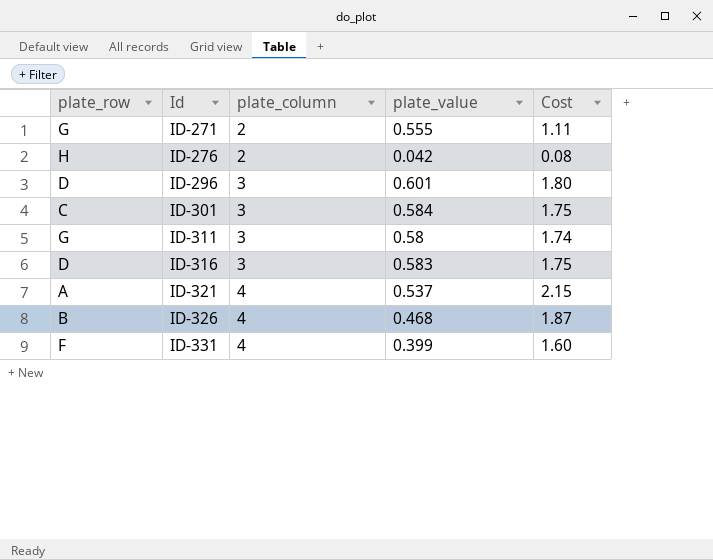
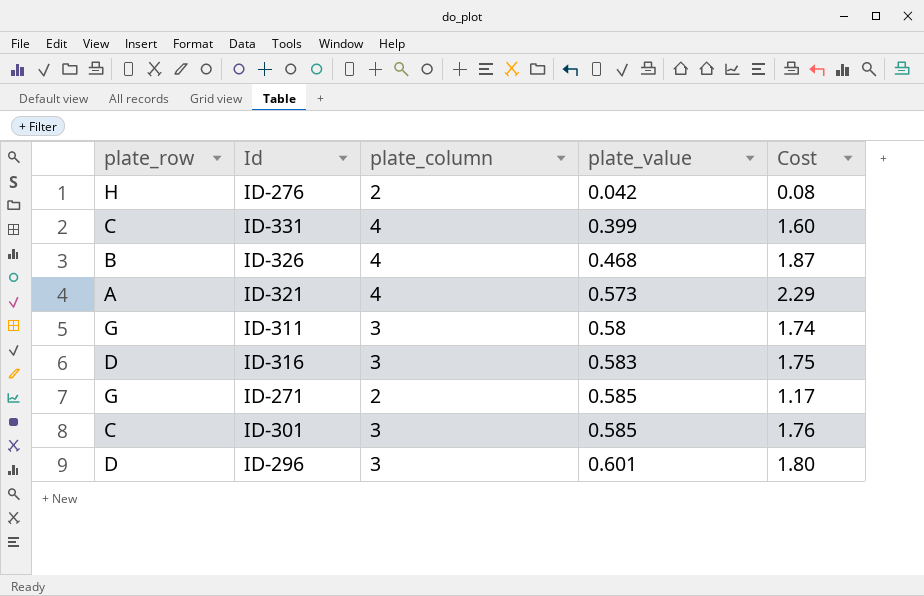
row order: Id ascending -> plate_value ascending
ID-331 | plate_row: F -> C
ID-321 | plate_value: 0.537 -> 0.573
ID-321 | Cost: 2.15 -> 2.29
ID-271 | plate_value: 0.555 -> 0.585
ID-271 | Cost: 1.11 -> 1.17
ID-301 | plate_value: 0.584 -> 0.585
ID-301 | Cost: 1.75 -> 1.76

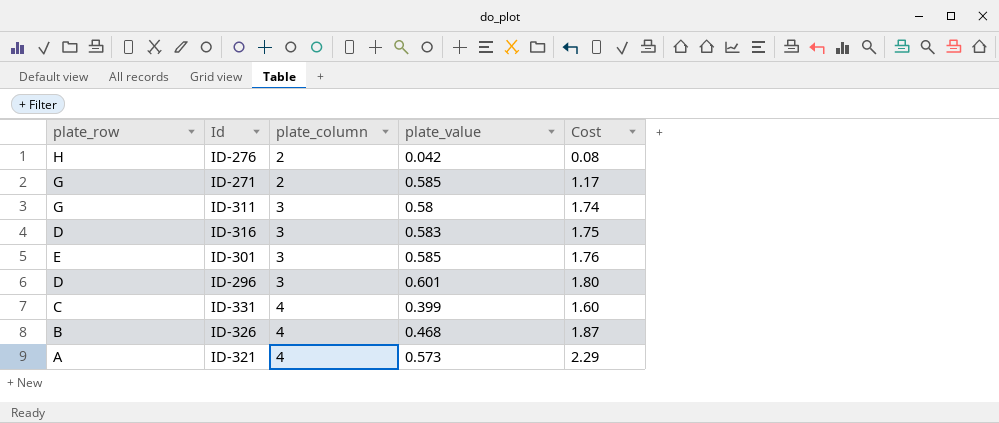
row order: plate_value ascending -> plate_column ascending
ID-301 | plate_row: C -> E

